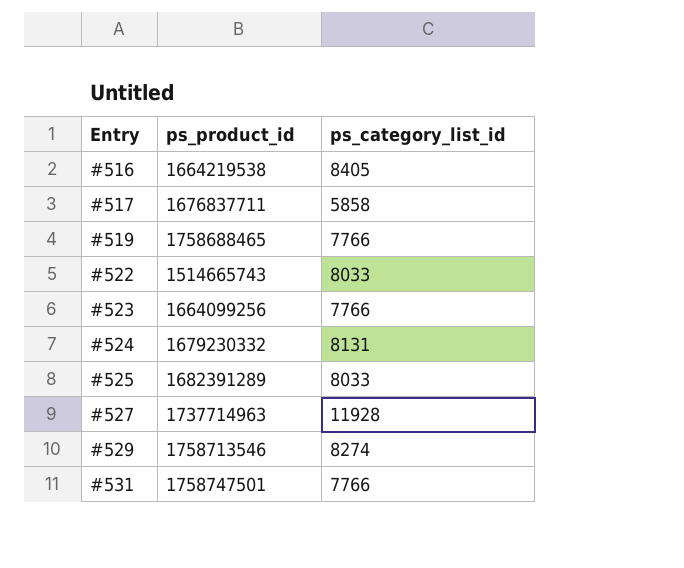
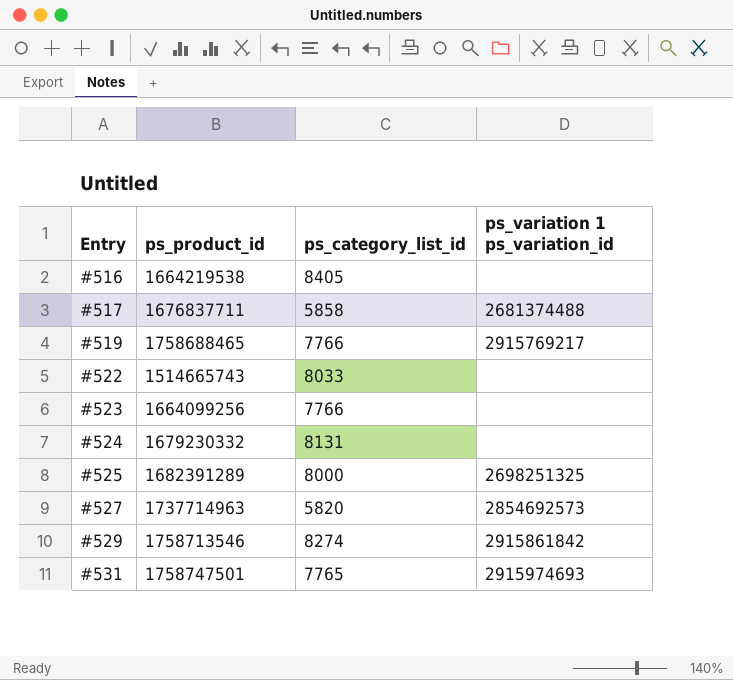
column ps_variation 1 ps_variation_id | position: none -> 4
#525 | ps_category_list_id: 8033 -> 8000
#527 | ps_category_list_id: 11928 -> 5820
#531 | ps_category_list_id: 7766 -> 7765

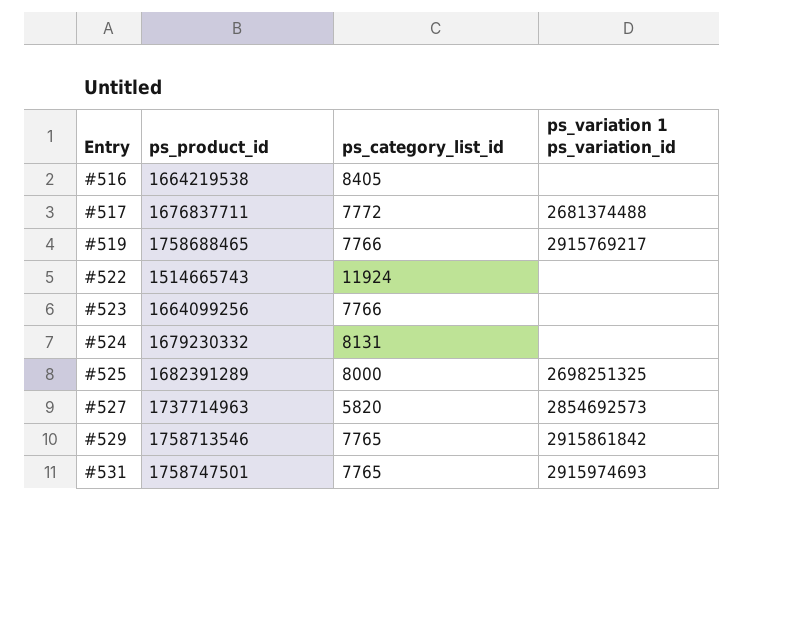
#517 | ps_category_list_id: 5858 -> 7772
#522 | ps_category_list_id: 8033 -> 11924
#529 | ps_category_list_id: 8274 -> 7765

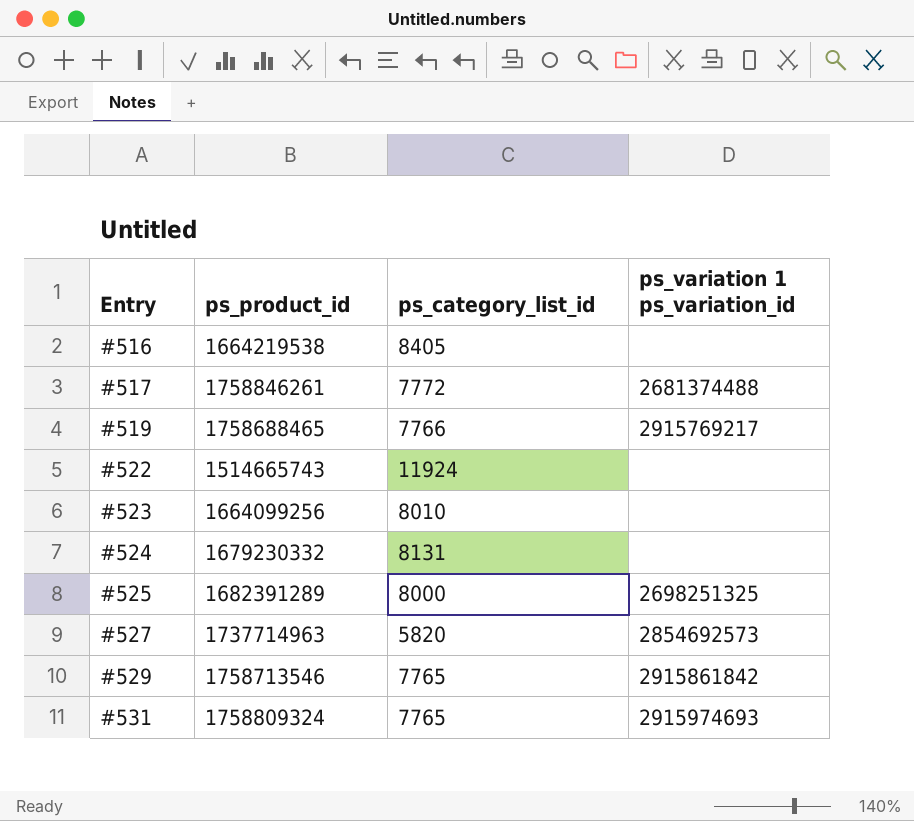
#517 | ps_product_id: 1676837711 -> 1758846261
#523 | ps_category_list_id: 7766 -> 8010
#531 | ps_product_id: 1758747501 -> 1758809324

